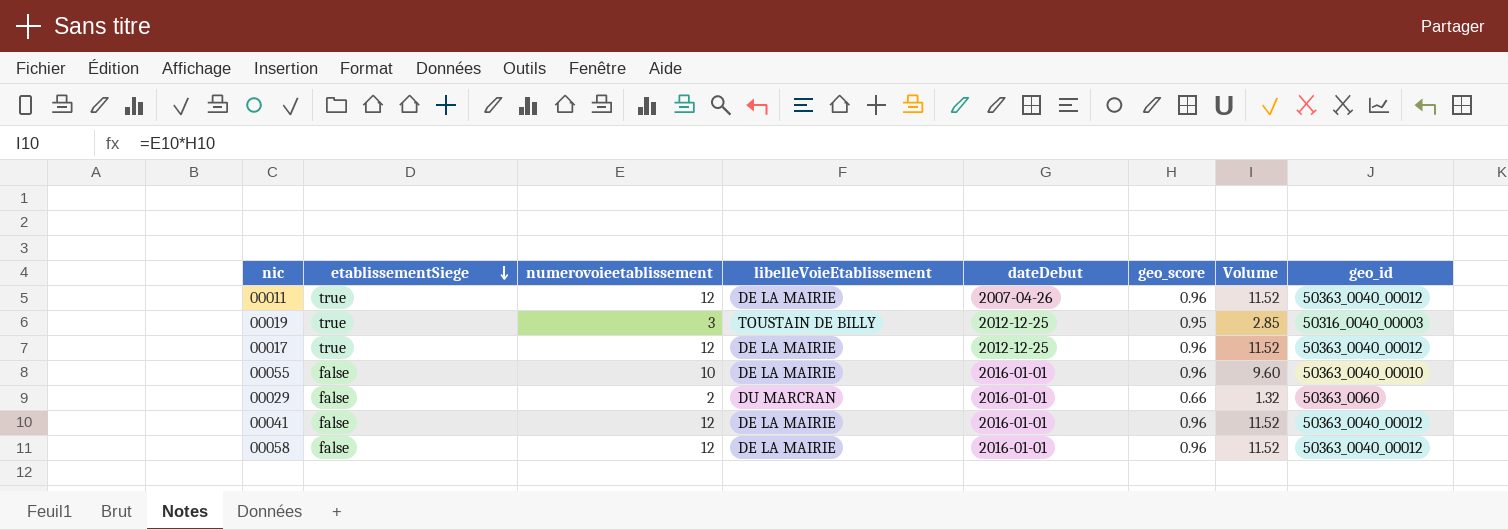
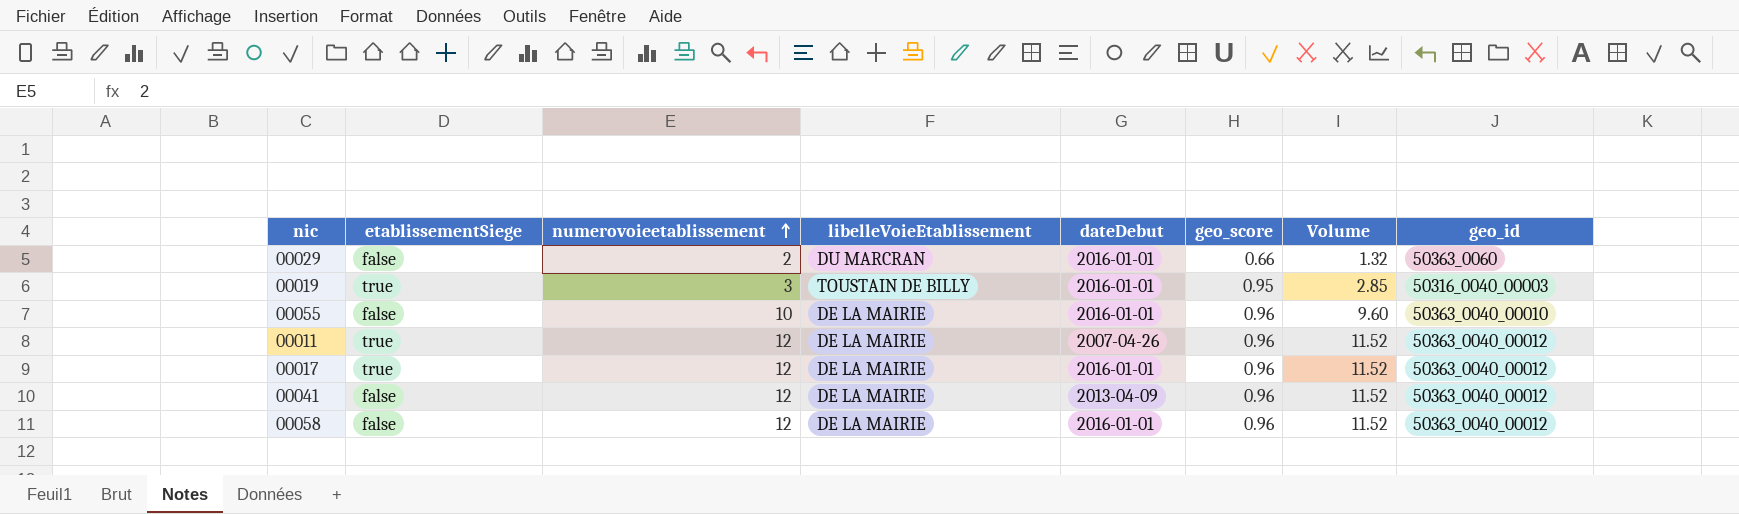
row order: etablissementSiege descending -> numerovoieetablissement ascending
00019 | dateDebut: 2012-12-25 -> 2016-01-01
00017 | dateDebut: 2012-12-25 -> 2016-01-01
00041 | dateDebut: 2016-01-01 -> 2013-04-09

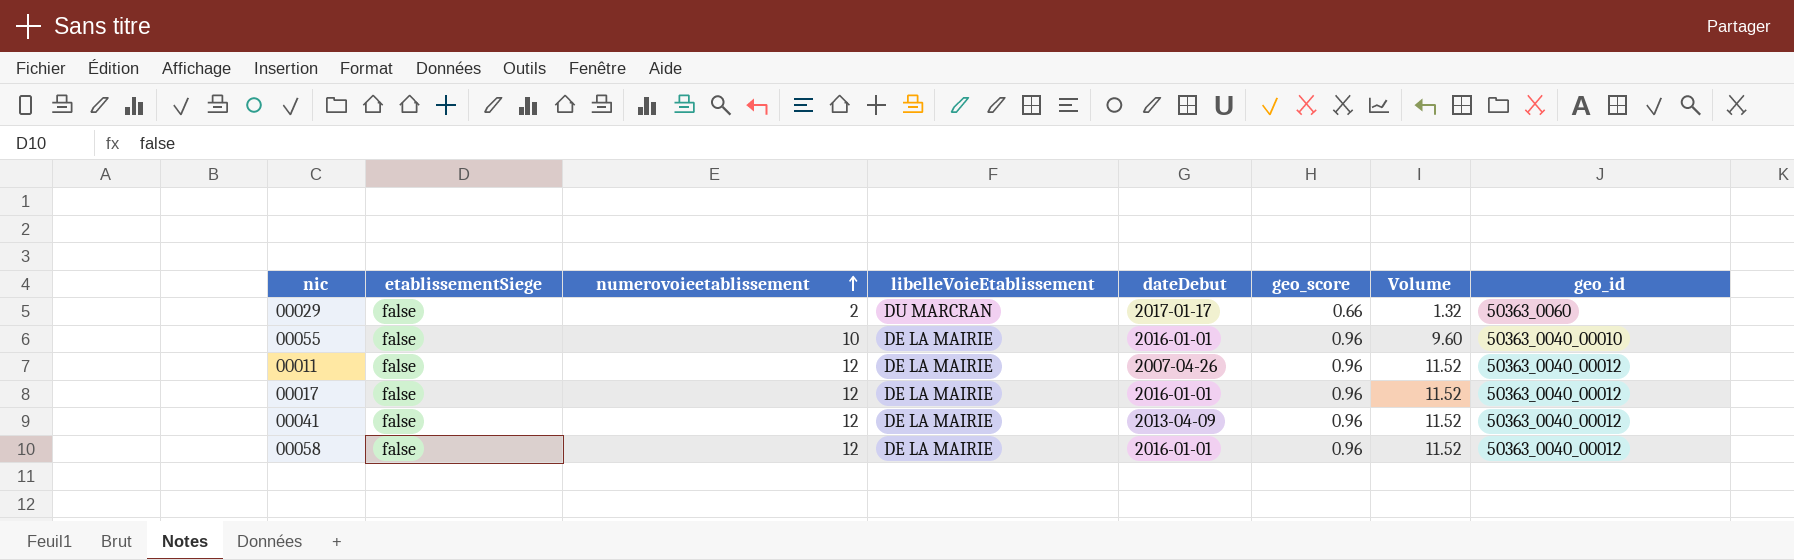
row 00019: true | 3 | TOUSTAIN DE BILLY | 2016-01-01 | 0.95 | 2.85 | 50316_0040_00003 -> none
00029 | dateDebut: 2016-01-01 -> 2017-01-17
00011 | etablissementSiege: true -> false
00017 | etablissementSiege: true -> false

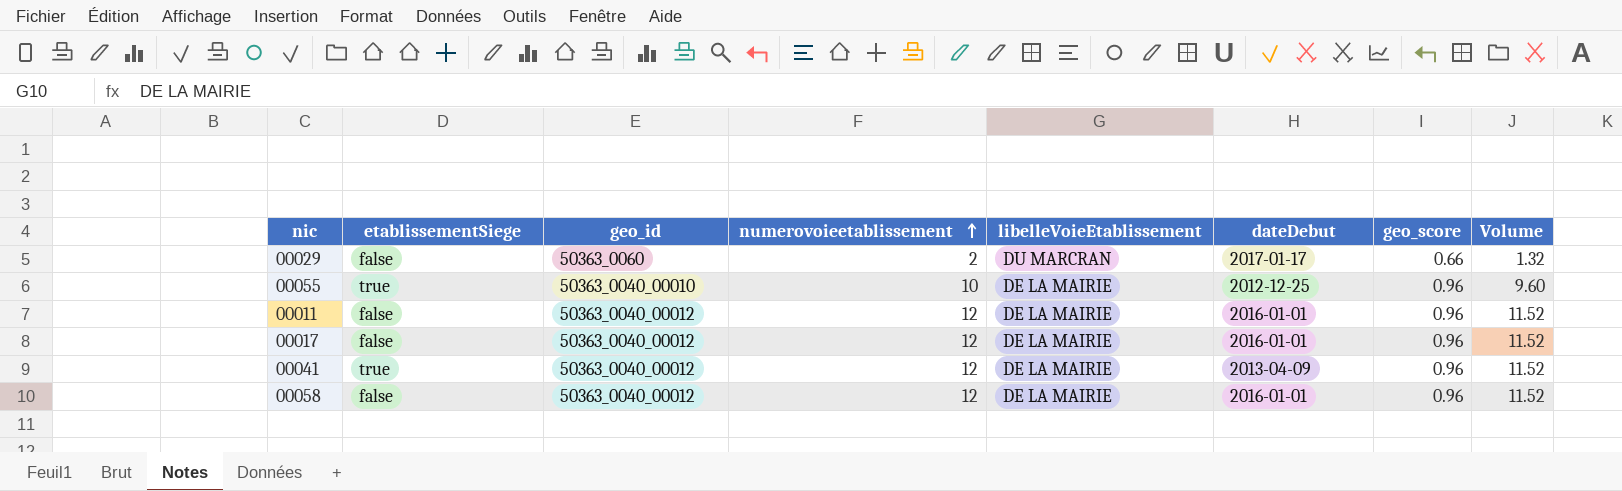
column geo_id | position: 8 -> 3
00055 | etablissementSiege: false -> true
00055 | dateDebut: 2016-01-01 -> 2012-12-25
00011 | dateDebut: 2007-04-26 -> 2016-01-01
00041 | etablissementSiege: false -> true

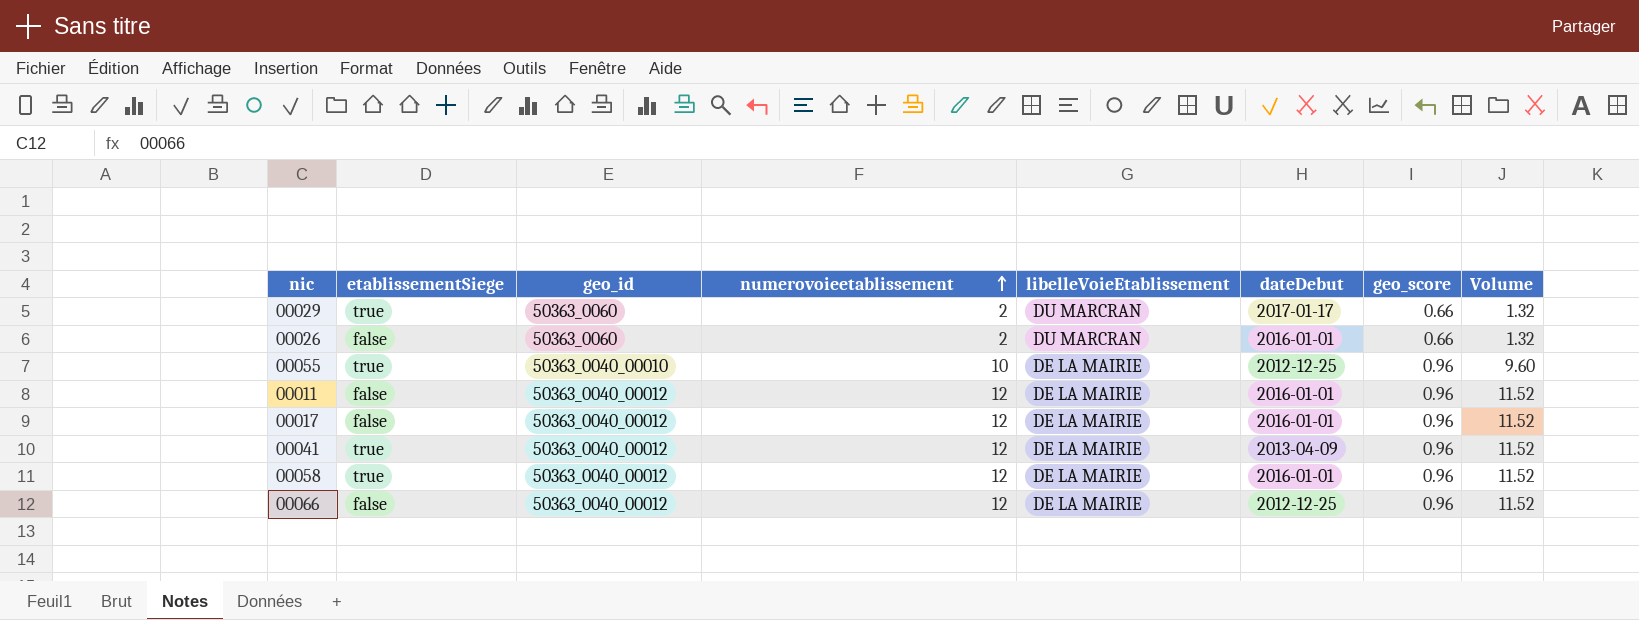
00029 | etablissementSiege: false -> true
row 00026: none -> false | 50363_0060 | 2 | DU MARCRAN | 2016-01-01 | 0.66 | 1.32
00058 | etablissementSiege: false -> true
row 00066: none -> false | 50363_0040_00012 | 12 | DE LA MAIRIE | 2012-12-25 | 0.96 | 11.52

